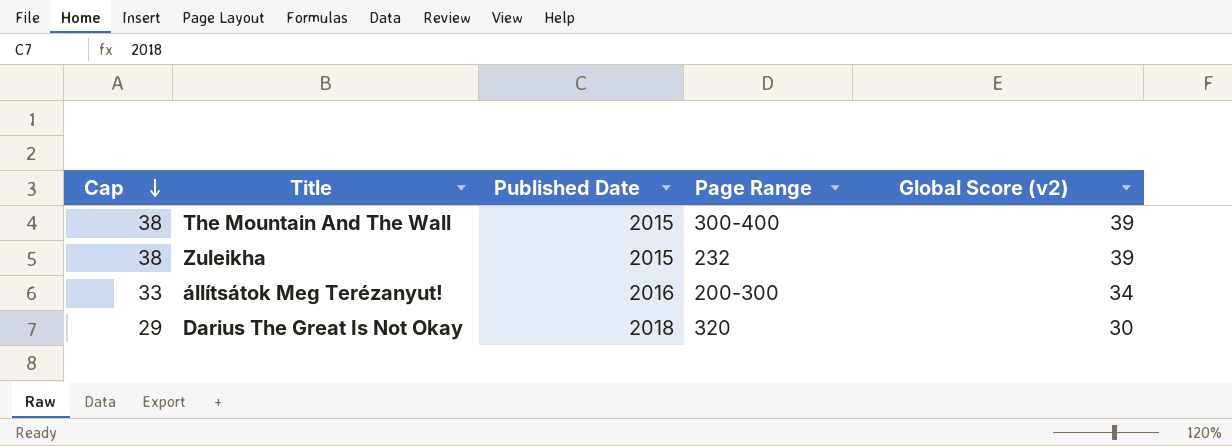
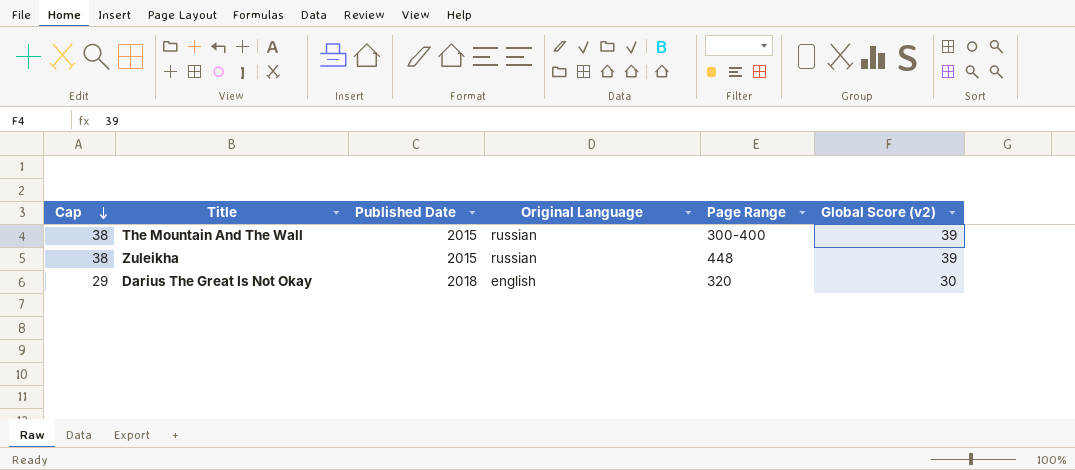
column Original Language | position: none -> 4
row állítsátok Meg Terézanyut!: 33 | 2016 | 200-300 | 34 -> none
Zuleikha | Page Range: 232 -> 448

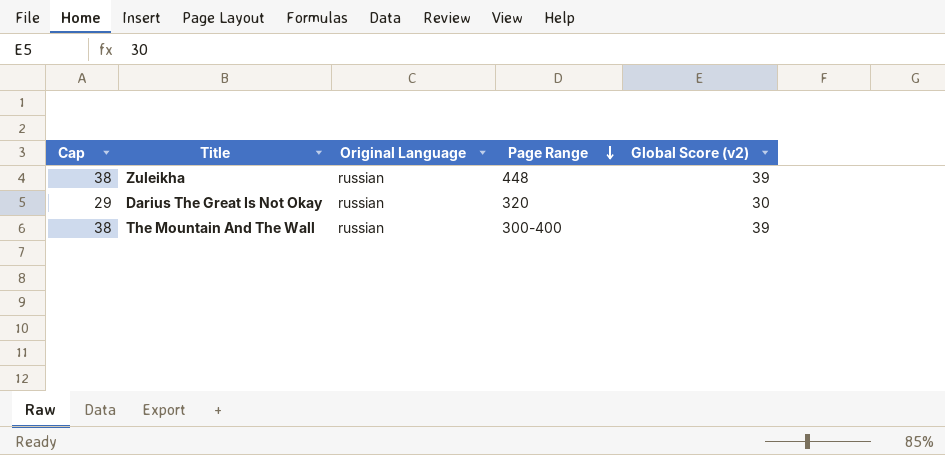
row order: Cap descending -> Page Range descending
column Published Date | position: 3 -> none
Darius The Great Is Not Okay | Original Language: english -> russian

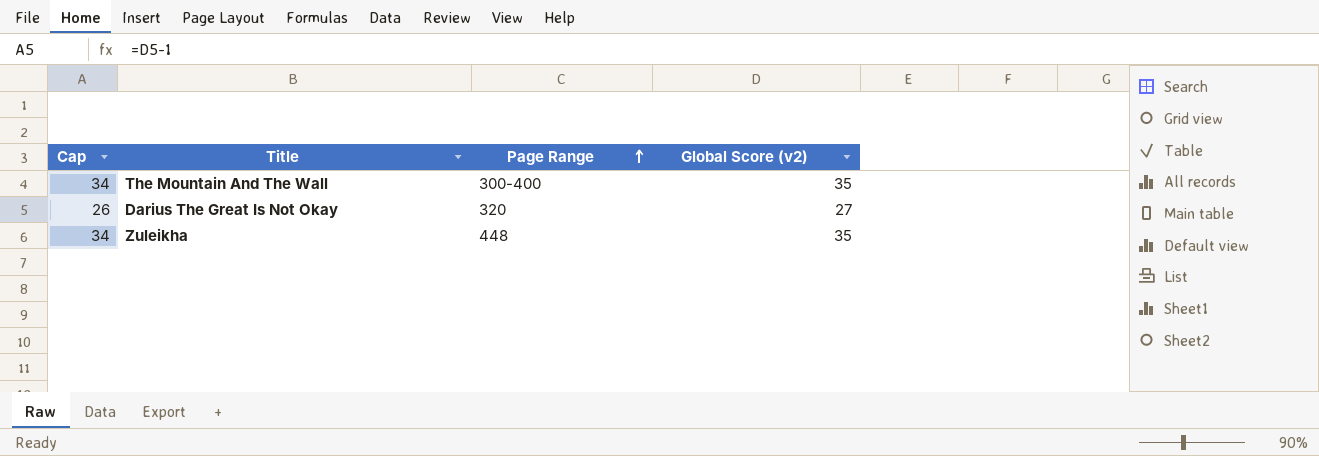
row order: Page Range descending -> Page Range ascending
column Original Language | position: 3 -> none
The Mountain And The Wall | Cap: 38 -> 34
The Mountain And The Wall | Global Score (v2): 39 -> 35
Darius The Great Is Not Okay | Cap: 29 -> 26
Darius The Great Is Not Okay | Global Score (v2): 30 -> 27
Zuleikha | Cap: 38 -> 34
Zuleikha | Global Score (v2): 39 -> 35

